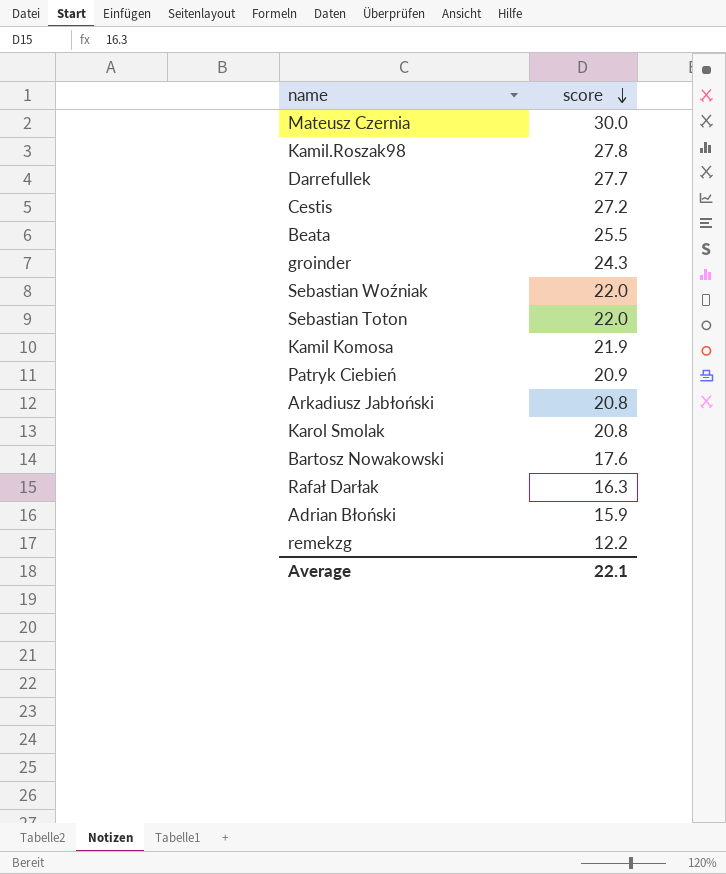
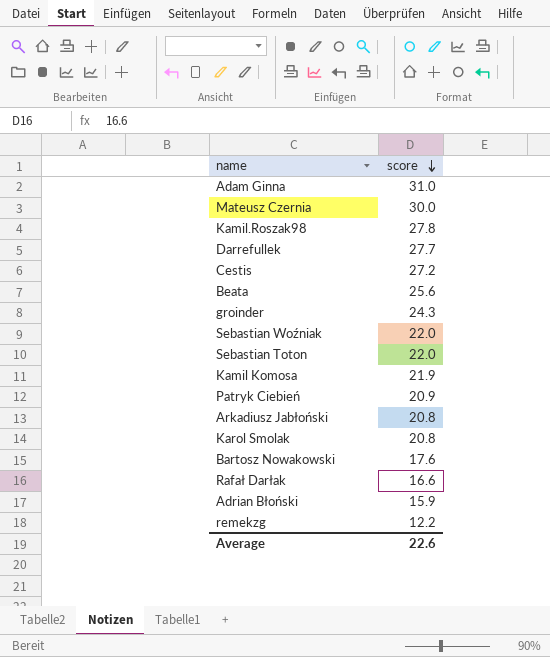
row Adam Ginna: none -> 31.0
Beata | score: 25.5 -> 25.6
Rafał Darłak | score: 16.3 -> 16.6
Average | score: 22.1 -> 22.6

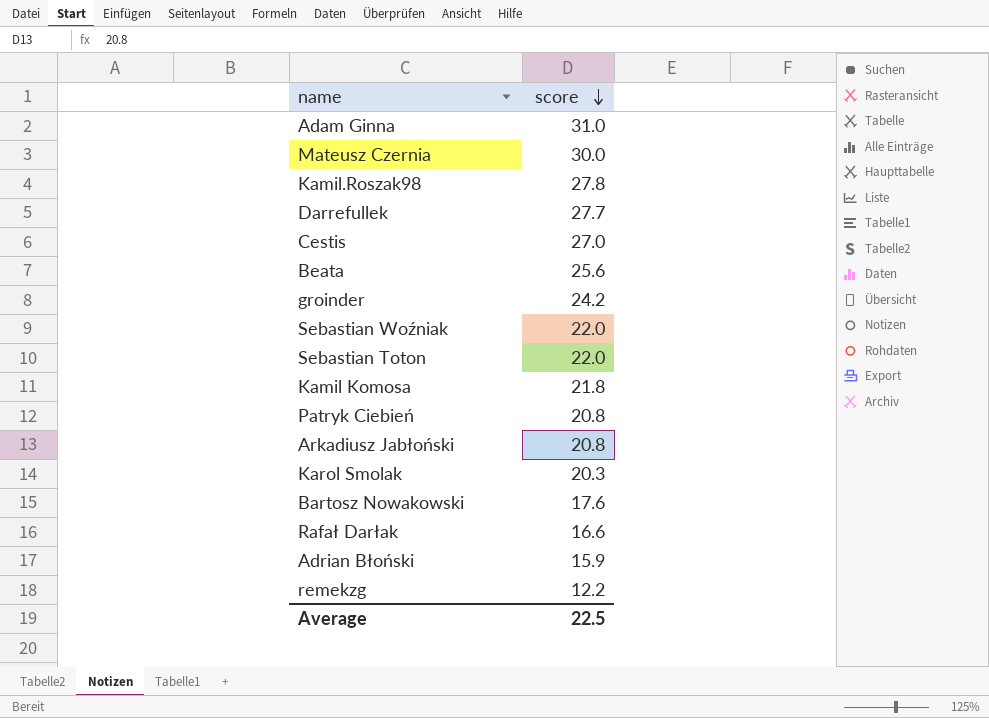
Cestis | score: 27.2 -> 27.0
groinder | score: 24.3 -> 24.2
Kamil Komosa | score: 21.9 -> 21.8
Patryk Ciebień | score: 20.9 -> 20.8
Karol Smolak | score: 20.8 -> 20.3
Average | score: 22.6 -> 22.5

